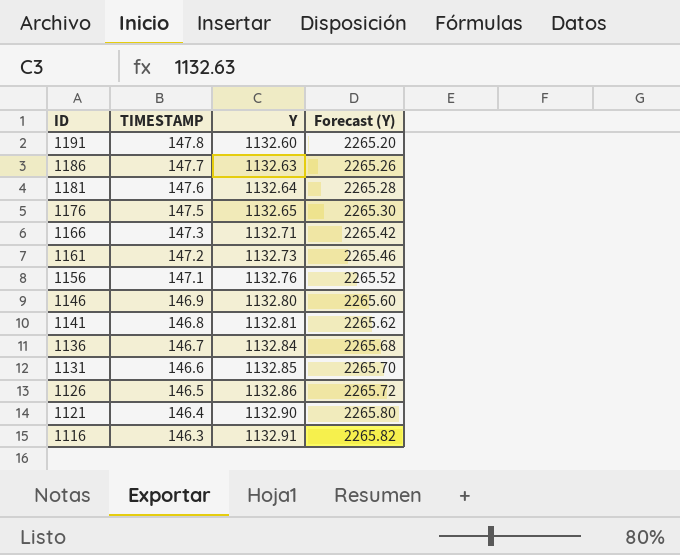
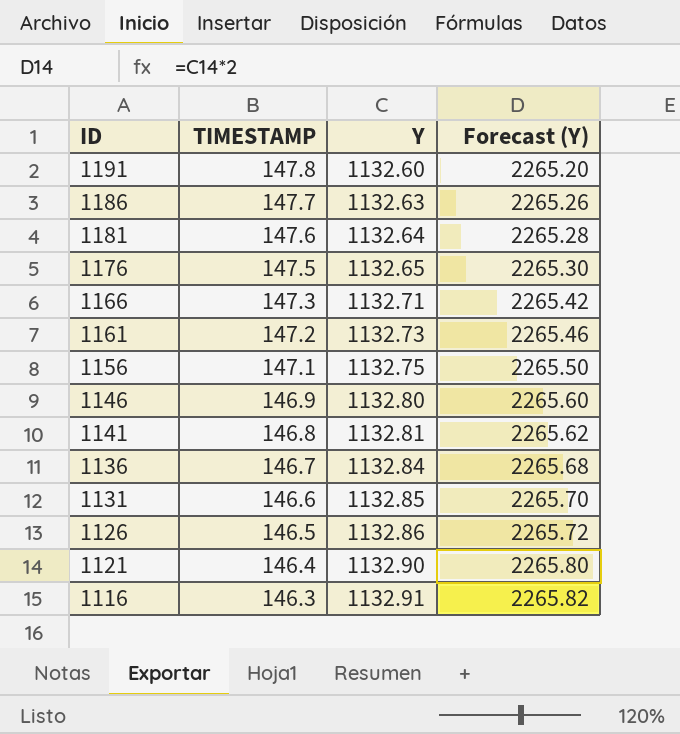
1156 | Y: 1132.76 -> 1132.75
1156 | Forecast (Y): 2265.52 -> 2265.50

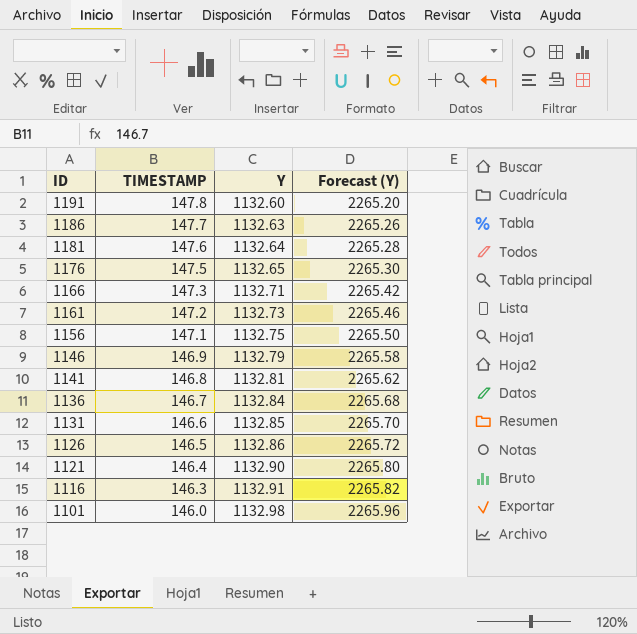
1146 | Y: 1132.80 -> 1132.79
1146 | Forecast (Y): 2265.60 -> 2265.58
row 1101: none -> 146.0 | 1132.98 | 2265.96

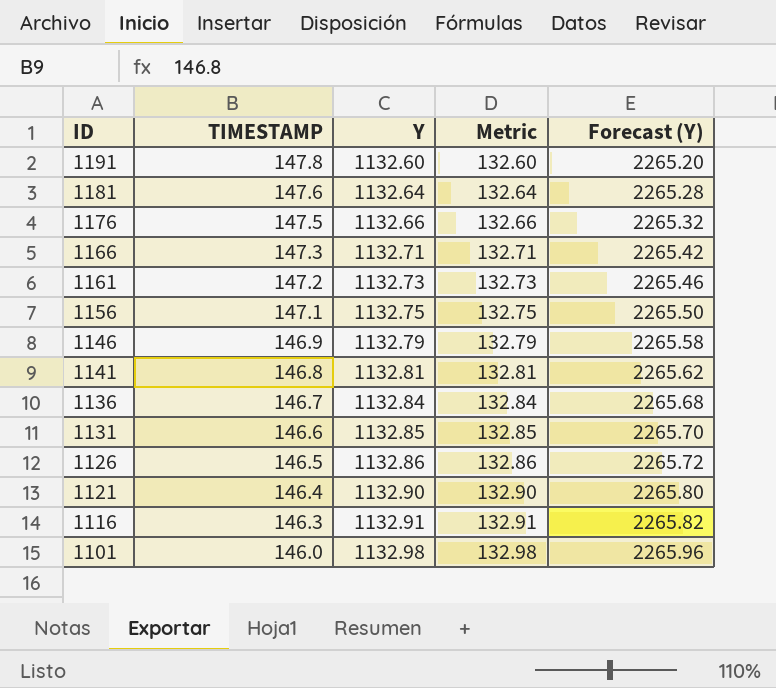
column Metric | formula: none -> [Y] - 1000
row 1186: 147.7 | 1132.63 | 2265.26 -> none
1176 | Y: 1132.65 -> 1132.66
1176 | Forecast (Y): 2265.30 -> 2265.32

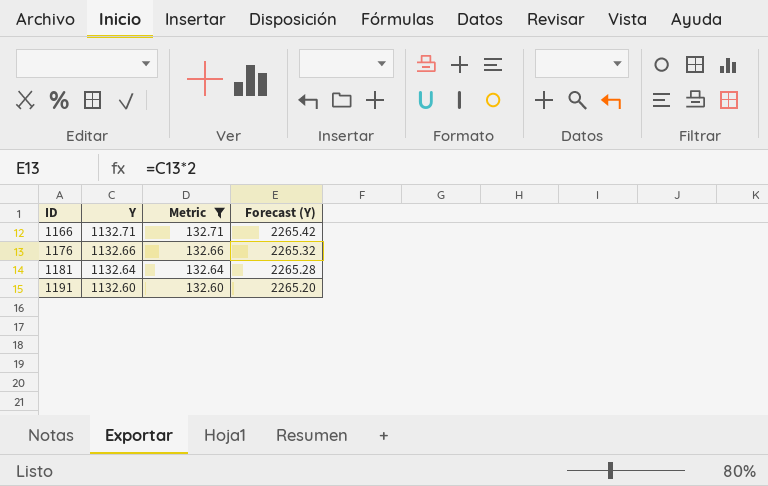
filter: none -> Metric <= 132.71
row order: ID descending -> ID ascending
column TIMESTAMP | position: 2 -> none

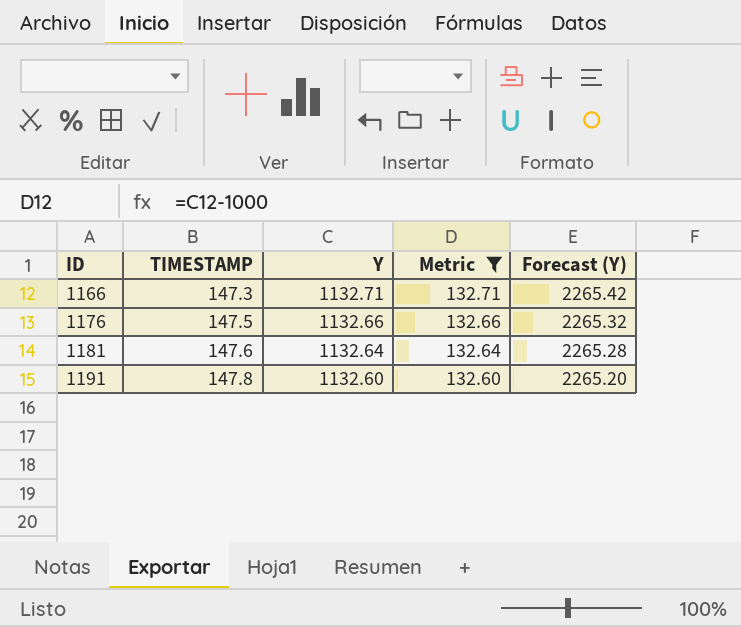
column TIMESTAMP | position: none -> 2

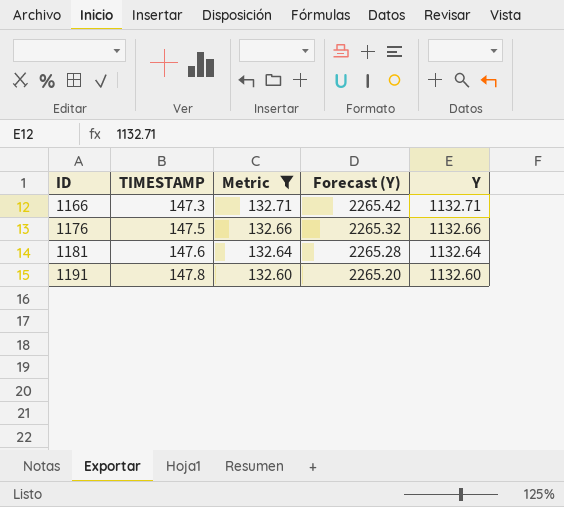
column Y | position: 3 -> 5

